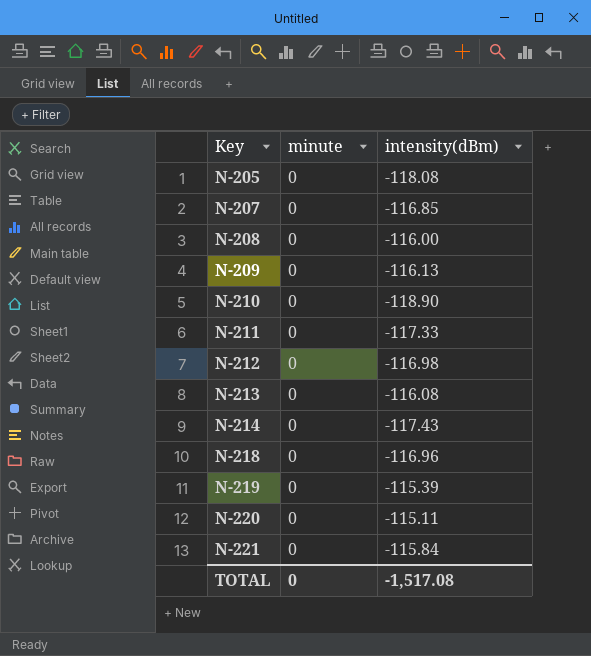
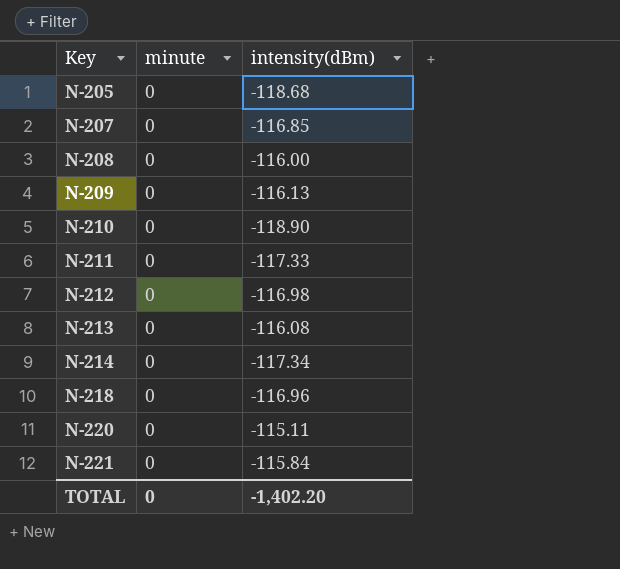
row N-219: 0 | -115.39 -> none
N-205 | intensity(dBm): -118.08 -> -118.68
N-214 | intensity(dBm): -117.43 -> -117.34
TOTAL | intensity(dBm): -1,517.08 -> -1,402.20

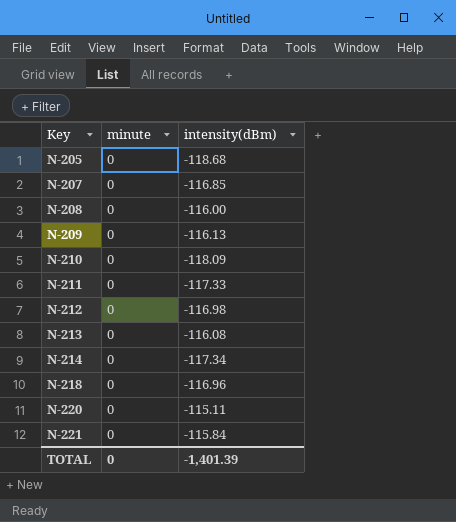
N-210 | intensity(dBm): -118.90 -> -118.09
TOTAL | intensity(dBm): -1,402.20 -> -1,401.39

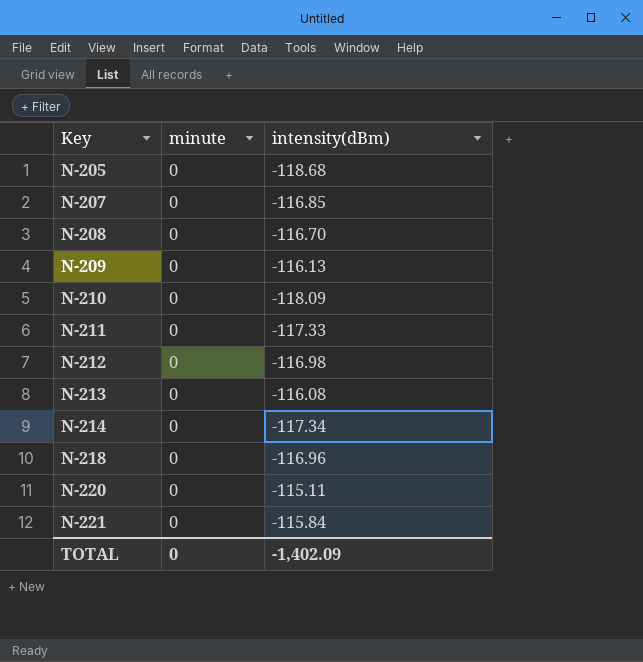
N-208 | intensity(dBm): -116.00 -> -116.70
TOTAL | intensity(dBm): -1,401.39 -> -1,402.09

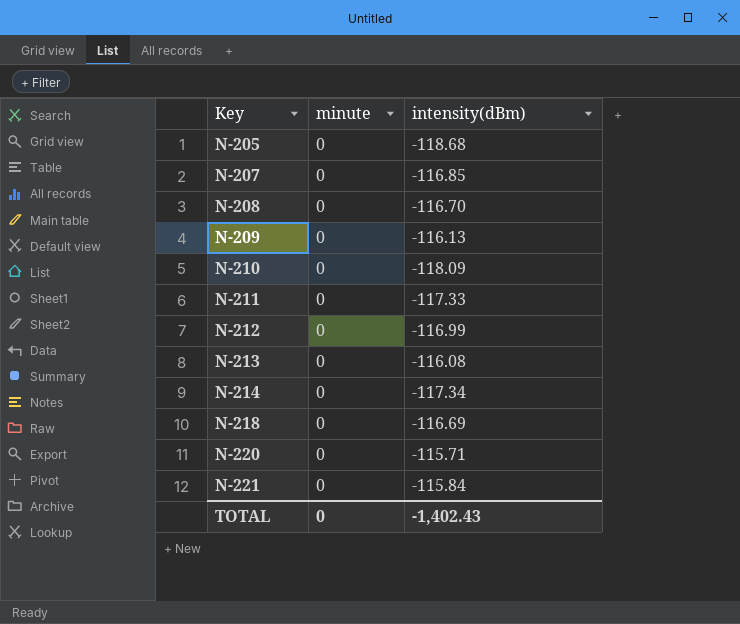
N-212 | intensity(dBm): -116.98 -> -116.99
N-218 | intensity(dBm): -116.96 -> -116.69
N-220 | intensity(dBm): -115.11 -> -115.71
TOTAL | intensity(dBm): -1,402.09 -> -1,402.43

